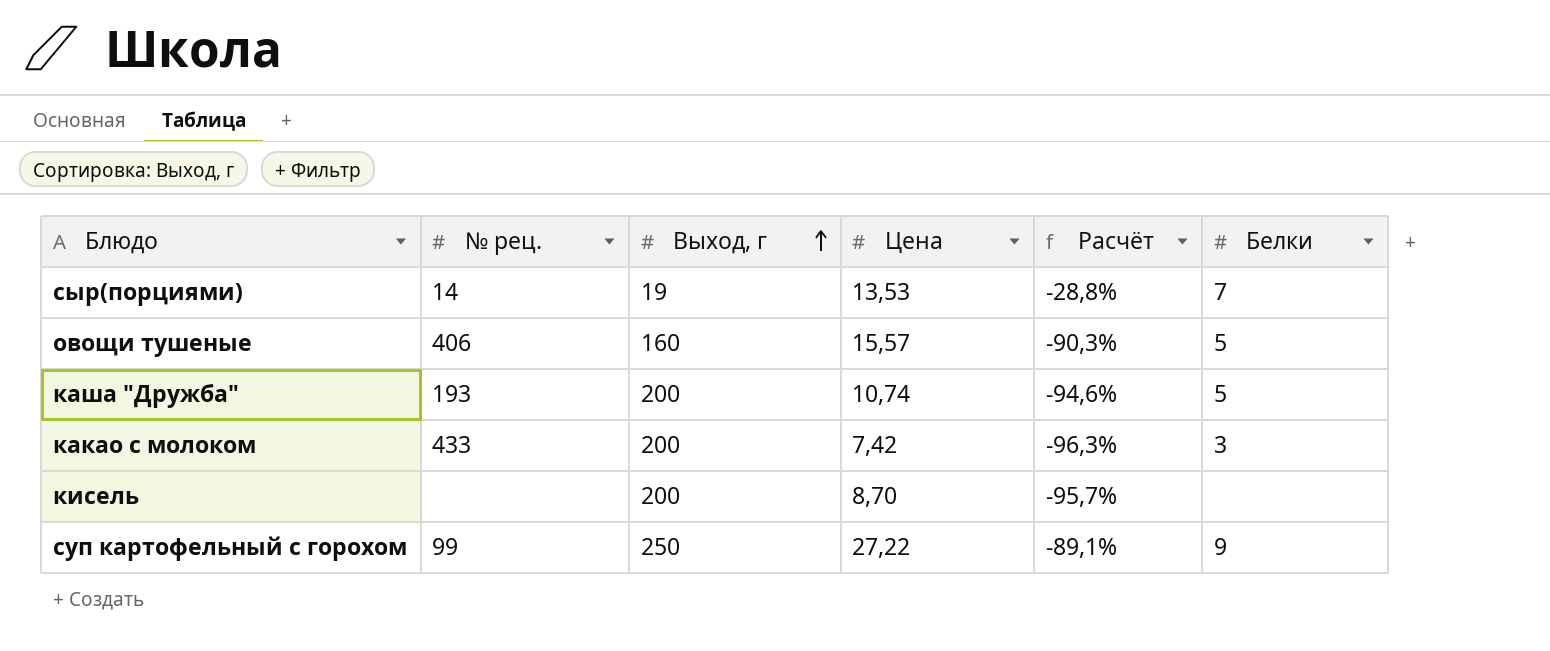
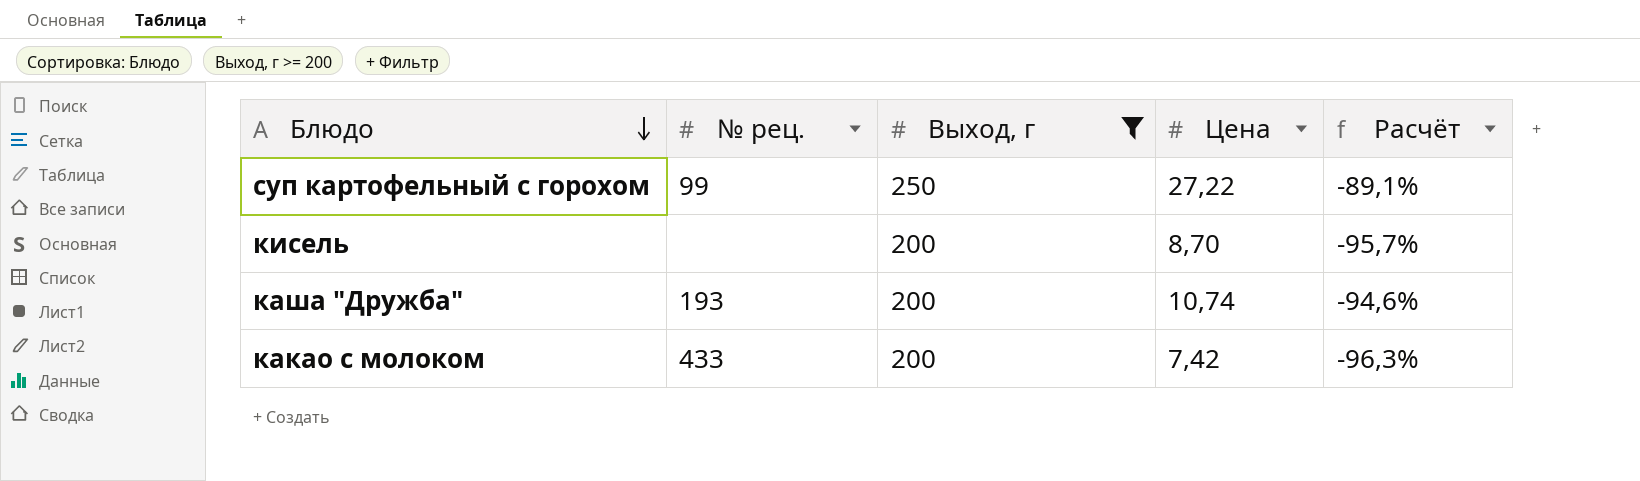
filter: none -> Выход, г >= 200
row order: Выход, г ascending -> Блюдо descending
column Белки | position: 6 -> none

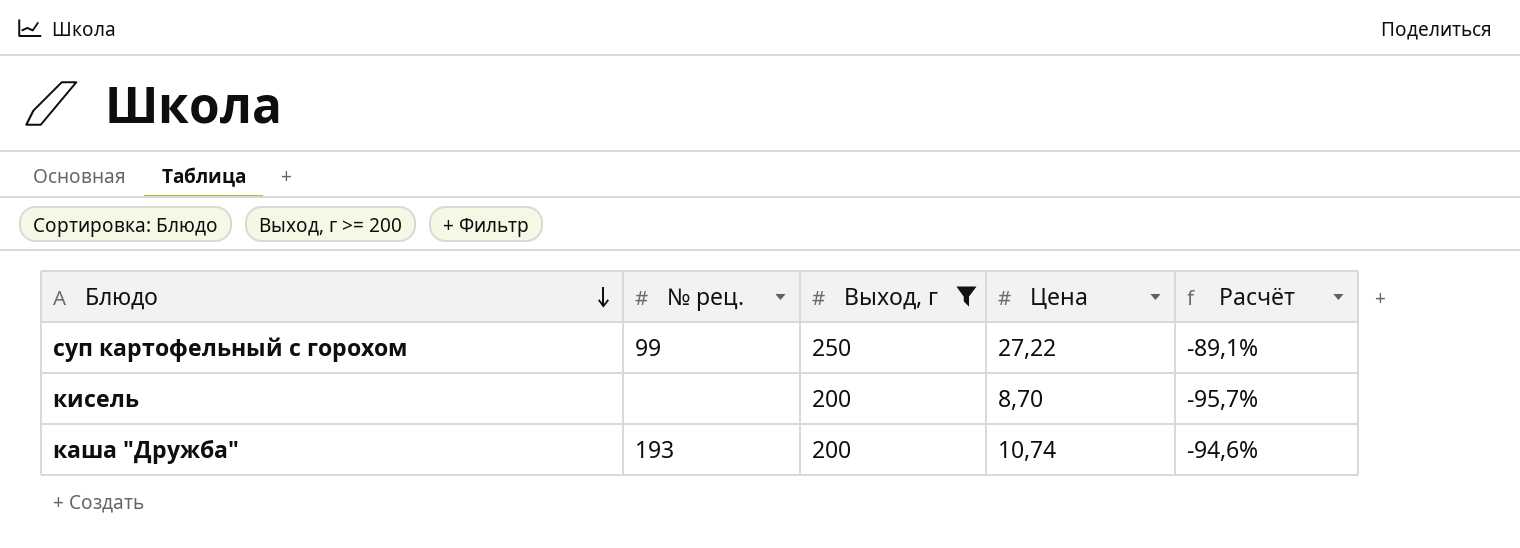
row какао с молоком: 433 | 200 | 7,42 | -96,3% -> none

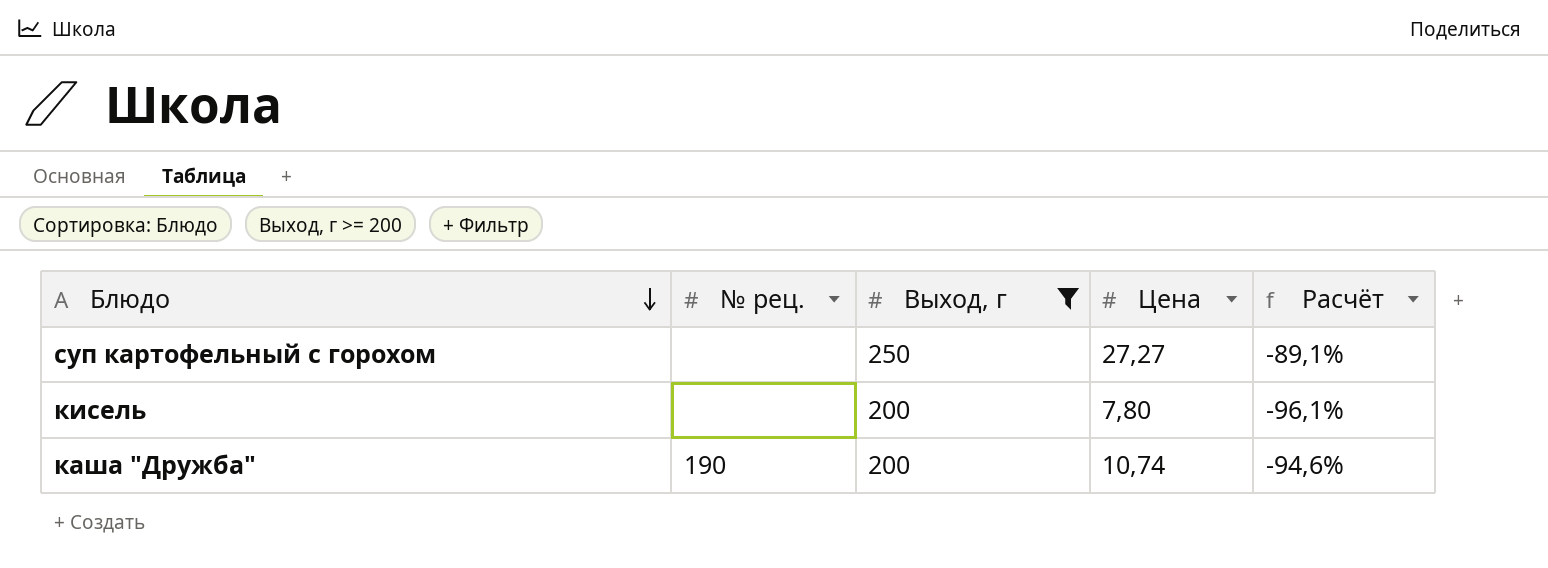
суп картофельный с горохом | № рец.: 99 -> none
суп картофельный с горохом | Цена: 27,22 -> 27,27
кисель | Цена: 8,70 -> 7,80
кисель | Расчёт: -95,7% -> -96,1%
каша "Дружба" | № рец.: 193 -> 190

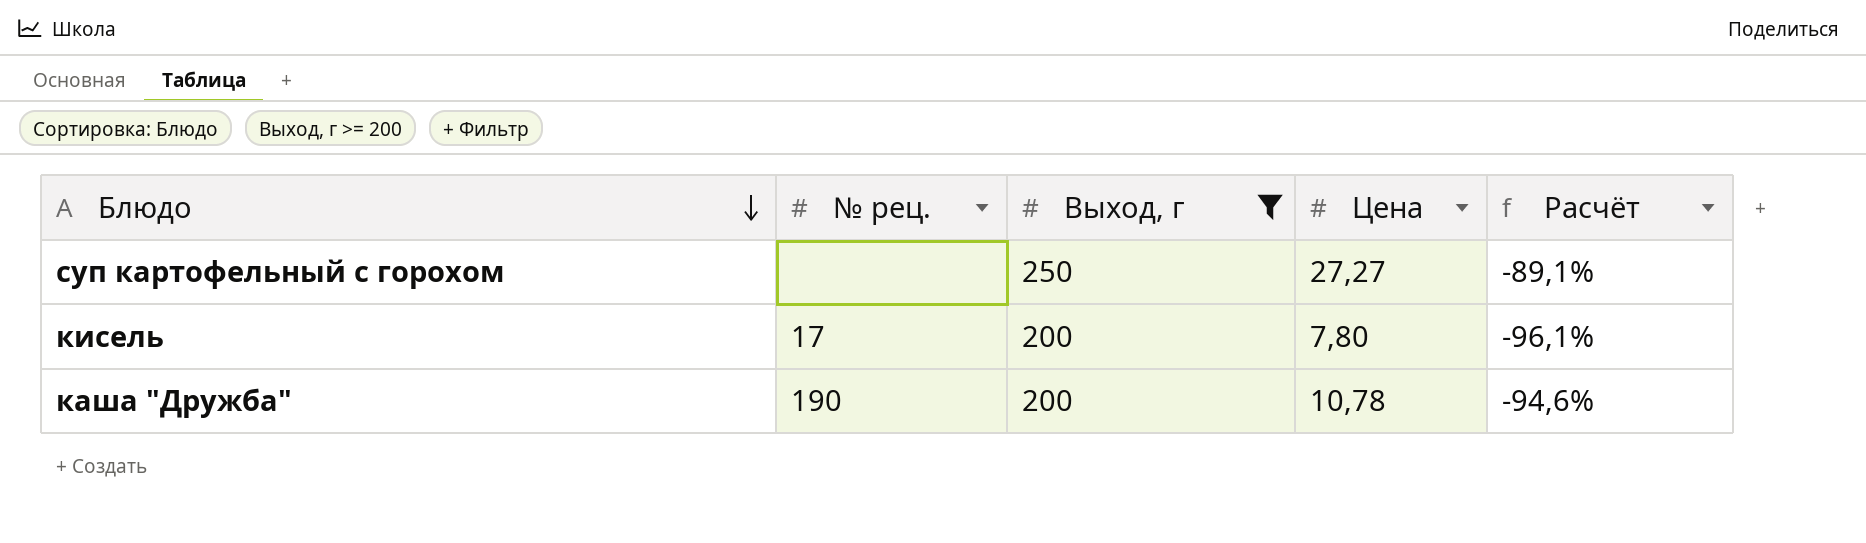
кисель | № рец.: none -> 17
каша "Дружба" | Цена: 10,74 -> 10,78

